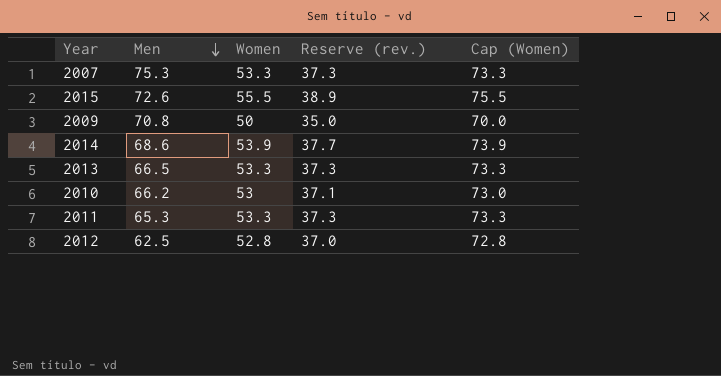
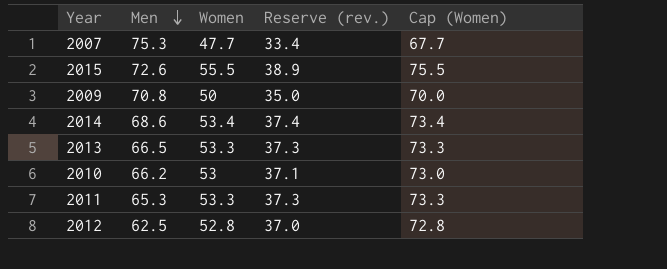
2007 | Women: 53.3 -> 47.7
2007 | Reserve (rev.): 37.3 -> 33.4
2007 | Cap (Women): 73.3 -> 67.7
2014 | Women: 53.9 -> 53.4
2014 | Reserve (rev.): 37.7 -> 37.4
2014 | Cap (Women): 73.9 -> 73.4

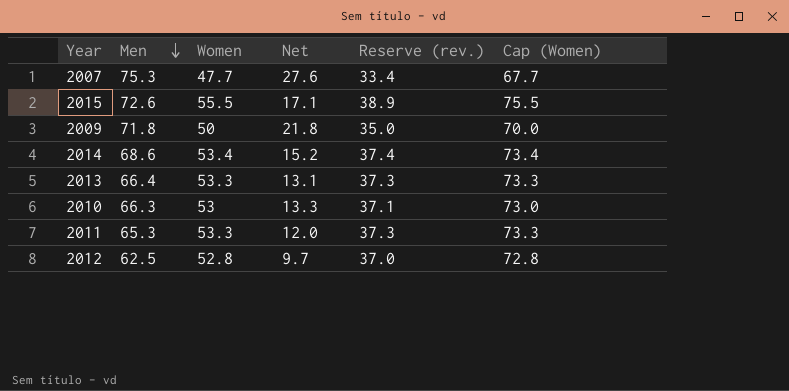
column Net | formula: none -> [Men] - [Women]
2009 | Men: 70.8 -> 71.8
2013 | Men: 66.5 -> 66.4
2010 | Men: 66.2 -> 66.3

